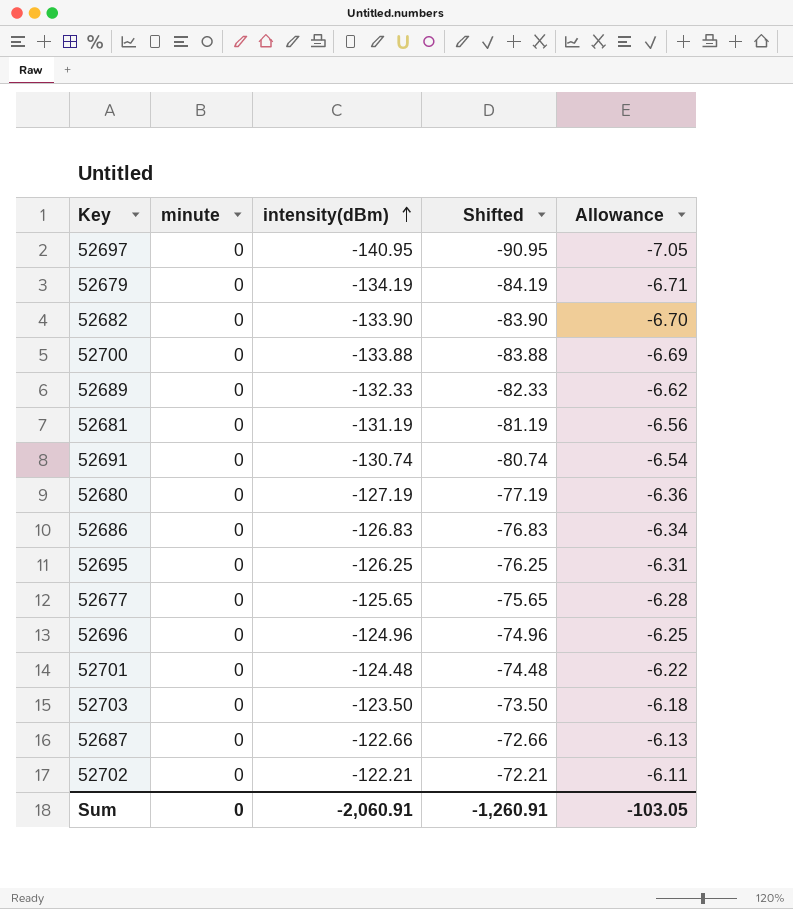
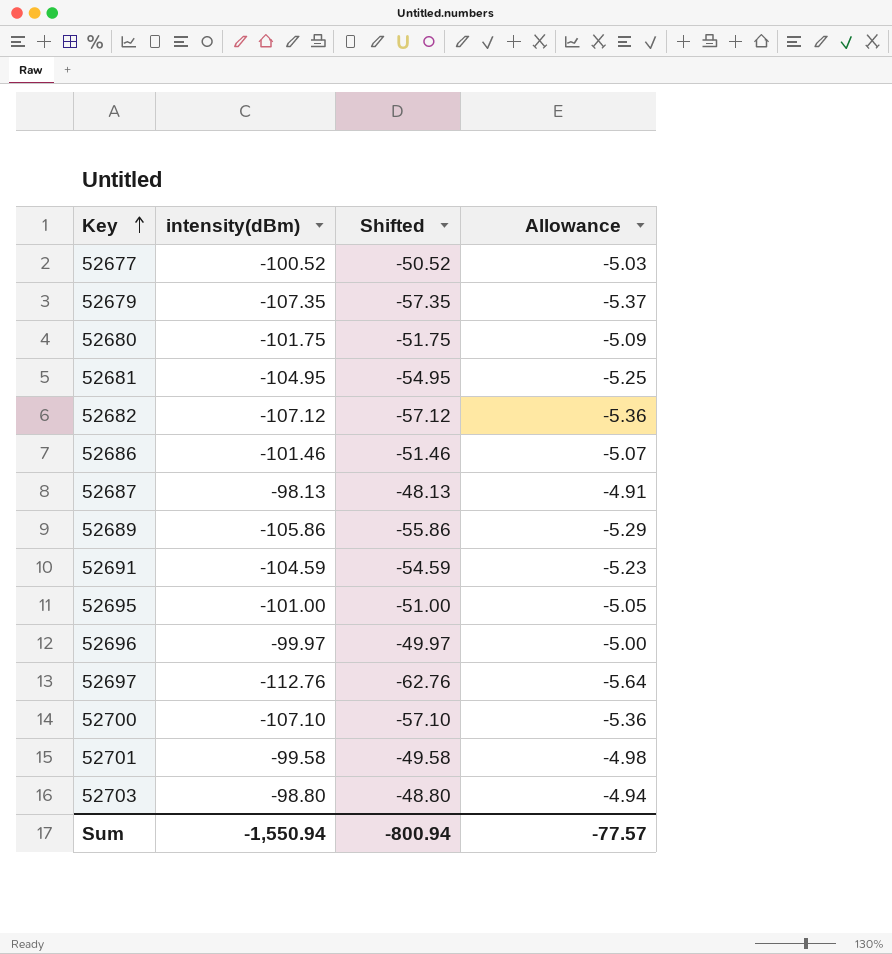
row order: intensity(dBm) ascending -> Key ascending
column minute | position: 2 -> none
row 52702: 0 | -122.21 | -72.21 | -6.11 -> none
52677 | intensity(dBm): -125.65 -> -100.52
52677 | Shifted: -75.65 -> -50.52
52677 | Allowance: -6.28 -> -5.03
52679 | intensity(dBm): -134.19 -> -107.35
52679 | Shifted: -84.19 -> -57.35
52679 | Allowance: -6.71 -> -5.37
52680 | intensity(dBm): -127.19 -> -101.75
52680 | Shifted: -77.19 -> -51.75
52680 | Allowance: -6.36 -> -5.09
52681 | intensity(dBm): -131.19 -> -104.95
52681 | Shifted: -81.19 -> -54.95
52681 | Allowance: -6.56 -> -5.25
52682 | intensity(dBm): -133.90 -> -107.12
52682 | Shifted: -83.90 -> -57.12
52682 | Allowance: -6.70 -> -5.36
52686 | intensity(dBm): -126.83 -> -101.46
52686 | Shifted: -76.83 -> -51.46
52686 | Allowance: -6.34 -> -5.07
52687 | intensity(dBm): -122.66 -> -98.13
52687 | Shifted: -72.66 -> -48.13
52687 | Allowance: -6.13 -> -4.91
52689 | intensity(dBm): -132.33 -> -105.86
52689 | Shifted: -82.33 -> -55.86
52689 | Allowance: -6.62 -> -5.29
52691 | intensity(dBm): -130.74 -> -104.59
52691 | Shifted: -80.74 -> -54.59
52691 | Allowance: -6.54 -> -5.23
52695 | intensity(dBm): -126.25 -> -101.00
52695 | Shifted: -76.25 -> -51.00
52695 | Allowance: -6.31 -> -5.05
52696 | intensity(dBm): -124.96 -> -99.97
52696 | Shifted: -74.96 -> -49.97
52696 | Allowance: -6.25 -> -5.00
52697 | intensity(dBm): -140.95 -> -112.76
52697 | Shifted: -90.95 -> -62.76
52697 | Allowance: -7.05 -> -5.64
52700 | intensity(dBm): -133.88 -> -107.10
52700 | Shifted: -83.88 -> -57.10
52700 | Allowance: -6.69 -> -5.36
52701 | intensity(dBm): -124.48 -> -99.58
52701 | Shifted: -74.48 -> -49.58
52701 | Allowance: -6.22 -> -4.98
52703 | intensity(dBm): -123.50 -> -98.80
52703 | Shifted: -73.50 -> -48.80
52703 | Allowance: -6.18 -> -4.94
Sum | intensity(dBm): -2,060.91 -> -1,550.94
Sum | Shifted: -1,260.91 -> -800.94
Sum | Allowance: -103.05 -> -77.57

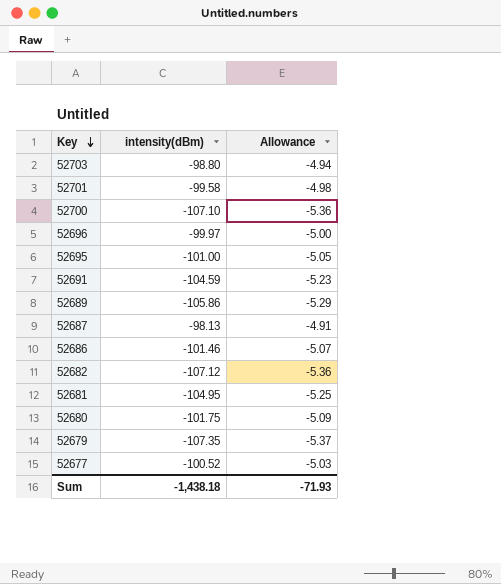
row order: Key ascending -> Key descending
column Shifted | formula: [intensity(dBm)] + 50 -> none
row 52697: -112.76 | -62.76 | -5.64 -> none
Sum | intensity(dBm): -1,550.94 -> -1,438.18
Sum | Allowance: -77.57 -> -71.93

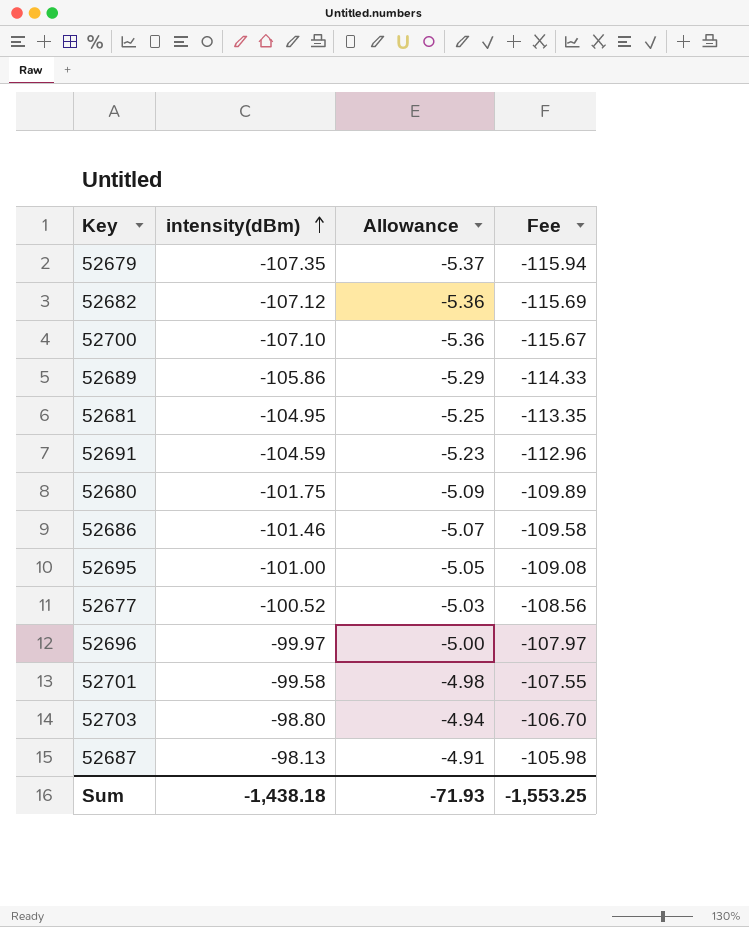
row order: Key descending -> intensity(dBm) ascending
column Fee | formula: none -> [intensity(dBm)] * 1.08

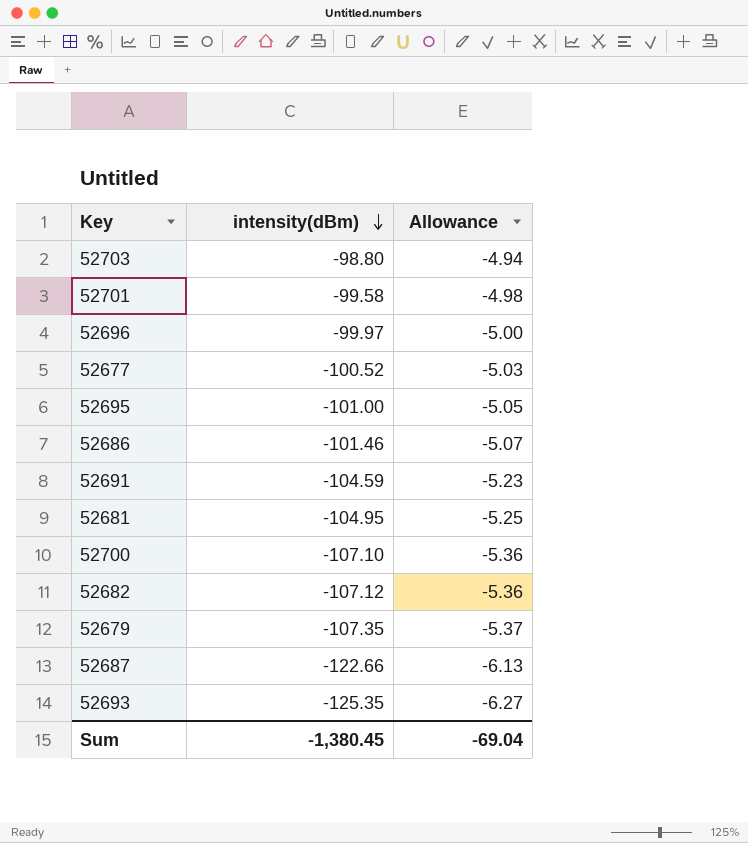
row order: intensity(dBm) ascending -> intensity(dBm) descending
column Fee | formula: [intensity(dBm)] * 1.08 -> none
row 52689: -105.86 | -5.29 | -114.33 -> none
row 52680: -101.75 | -5.09 | -109.89 -> none
52687 | intensity(dBm): -98.13 -> -122.66
52687 | Allowance: -4.91 -> -6.13
row 52693: none -> -125.35 | -6.27
Sum | intensity(dBm): -1,438.18 -> -1,380.45
Sum | Allowance: -71.93 -> -69.04

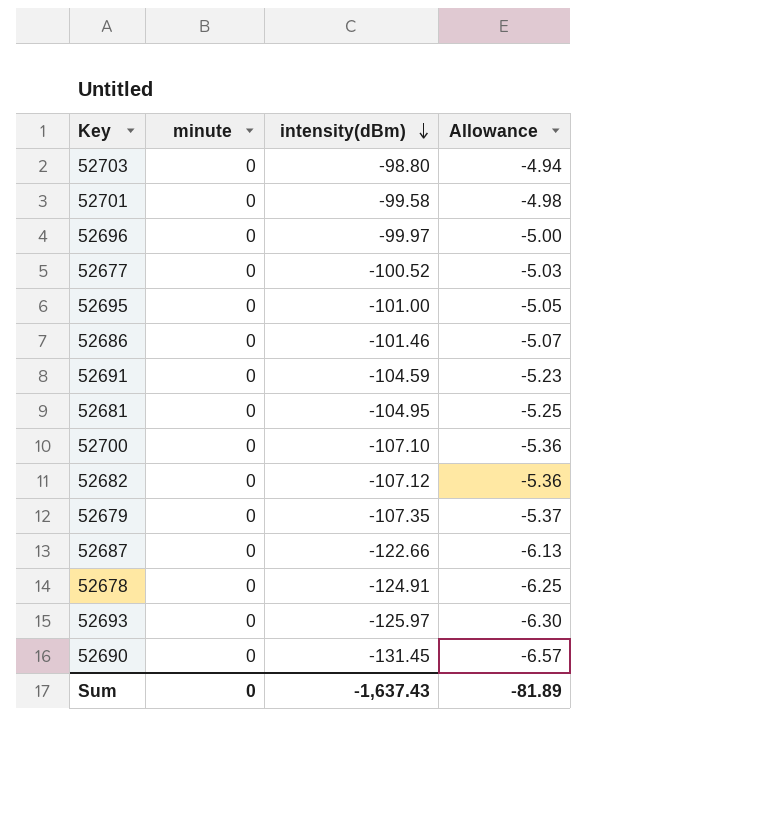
column minute | position: none -> 2
row 52678: none -> 0 | -124.91 | -6.25
52693 | intensity(dBm): -125.35 -> -125.97
52693 | Allowance: -6.27 -> -6.30
row 52690: none -> 0 | -131.45 | -6.57
Sum | intensity(dBm): -1,380.45 -> -1,637.43
Sum | Allowance: -69.04 -> -81.89

